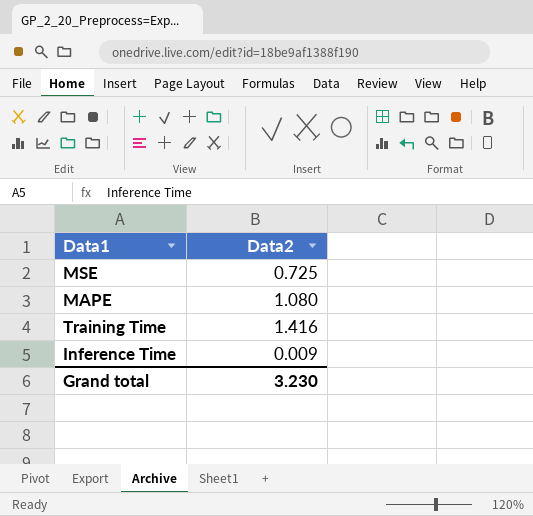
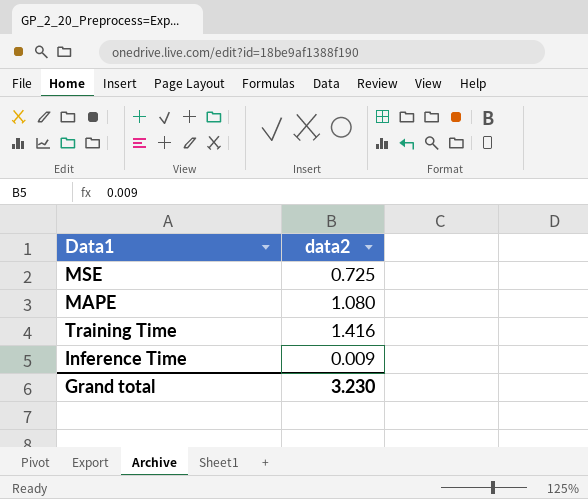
column name: Data2 -> data2

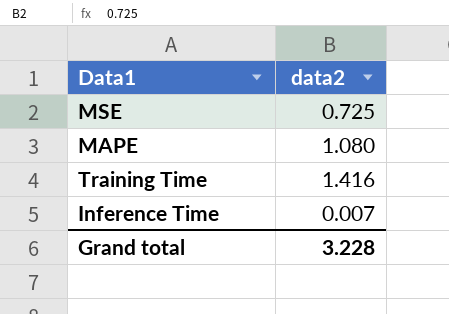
Inference Time | data2: 0.009 -> 0.007
Grand total | data2: 3.230 -> 3.228

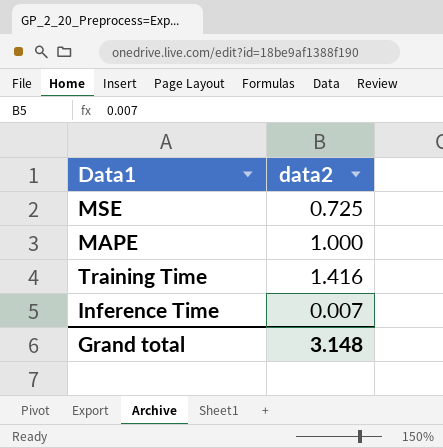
MAPE | data2: 1.080 -> 1.000
Grand total | data2: 3.228 -> 3.148

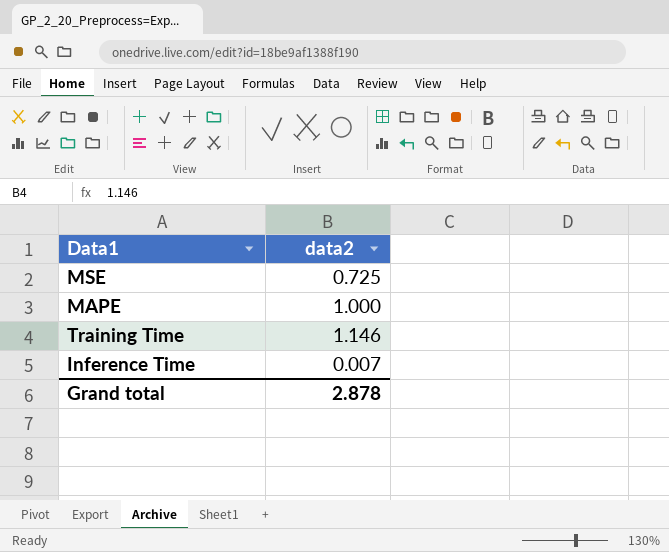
Training Time | data2: 1.416 -> 1.146
Grand total | data2: 3.148 -> 2.878

